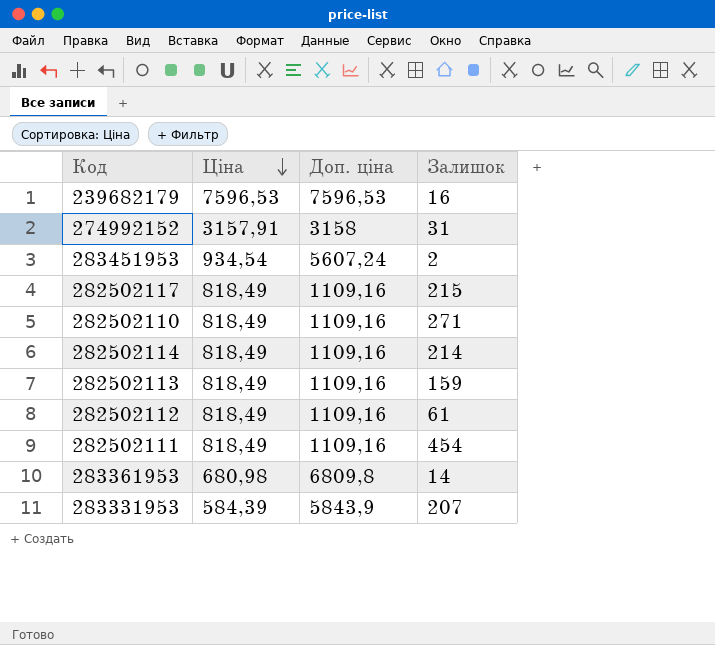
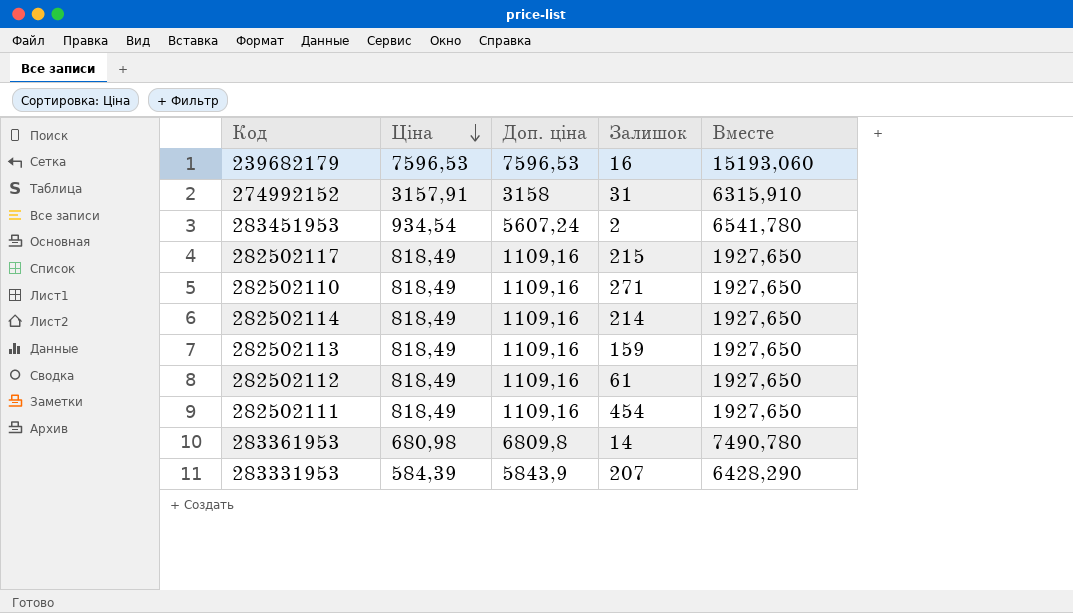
column Вместе | formula: none -> [Ціна] + [Доп. ціна]

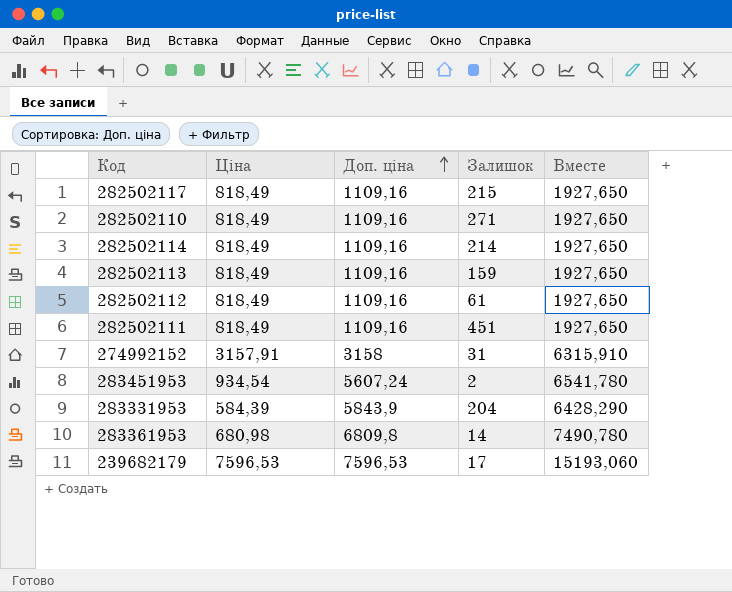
row order: Ціна descending -> Доп. ціна ascending
282502111 | Залишок: 454 -> 451
283331953 | Залишок: 207 -> 204
239682179 | Залишок: 16 -> 17

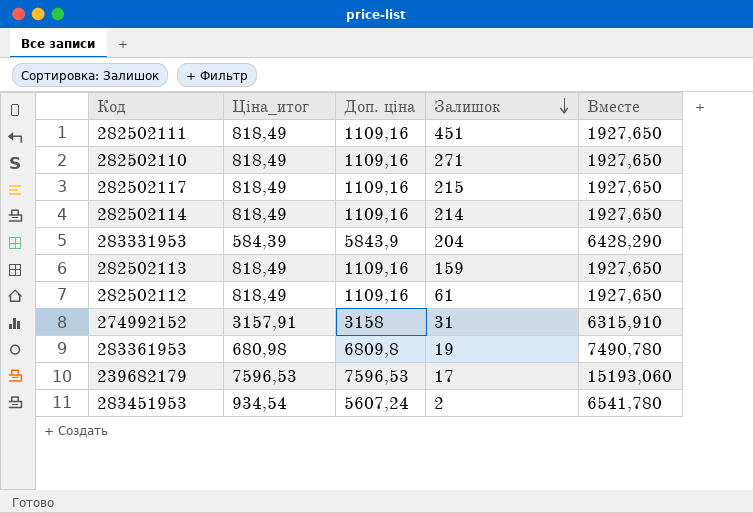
row order: Доп. ціна ascending -> Залишок descending
column name: Ціна -> Ціна_итог
283361953 | Залишок: 14 -> 19

